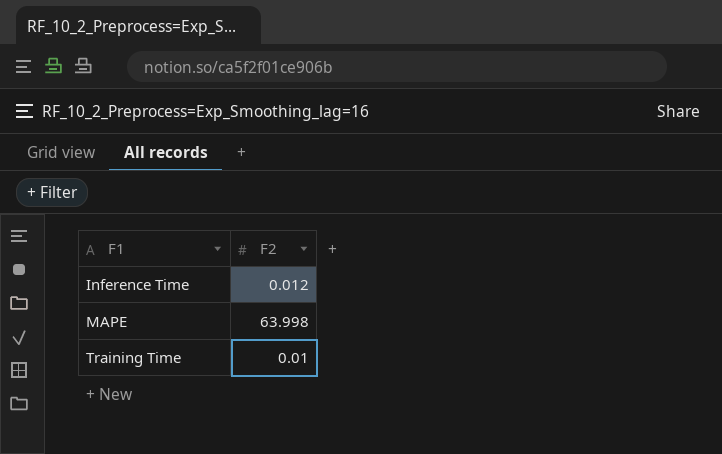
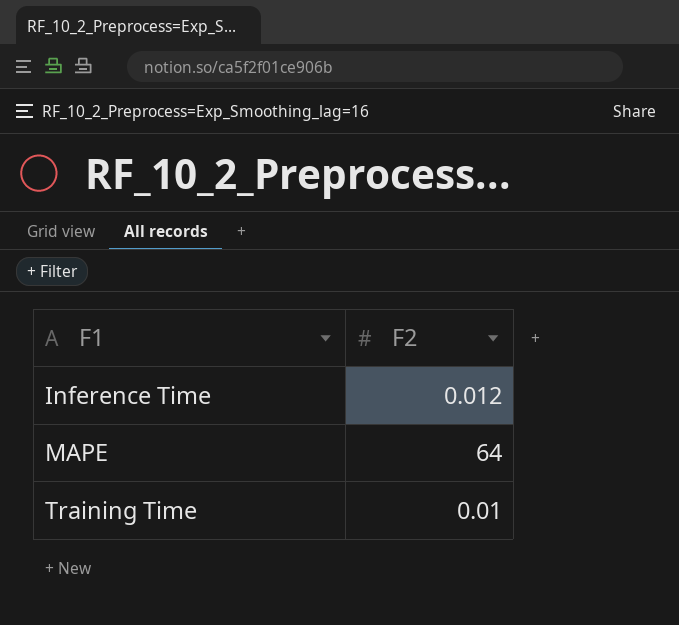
MAPE | F2: 63.998 -> 64

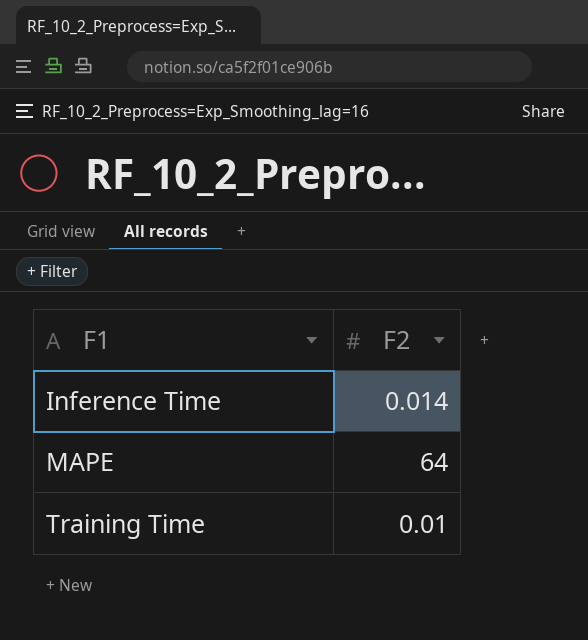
Inference Time | F2: 0.012 -> 0.014

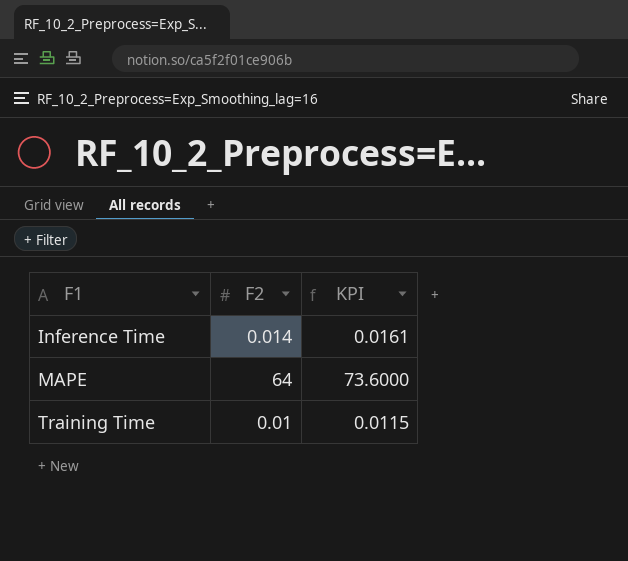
column KPI | formula: none -> [F2] * 1.15

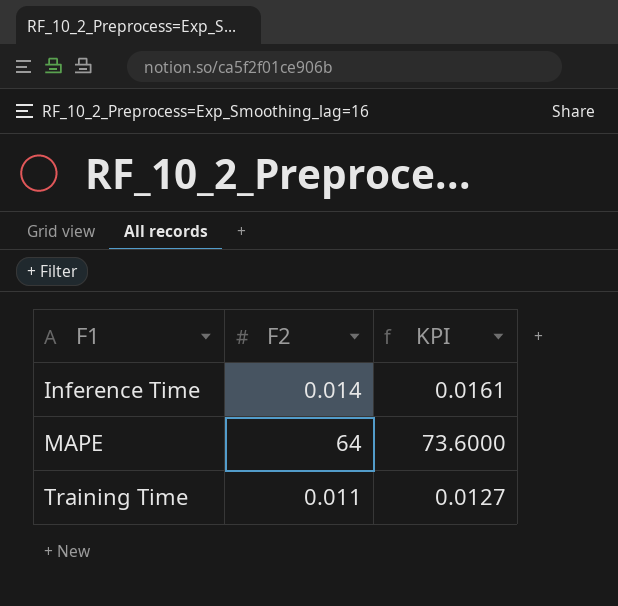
Training Time | F2: 0.01 -> 0.011
Training Time | KPI: 0.0115 -> 0.0127

